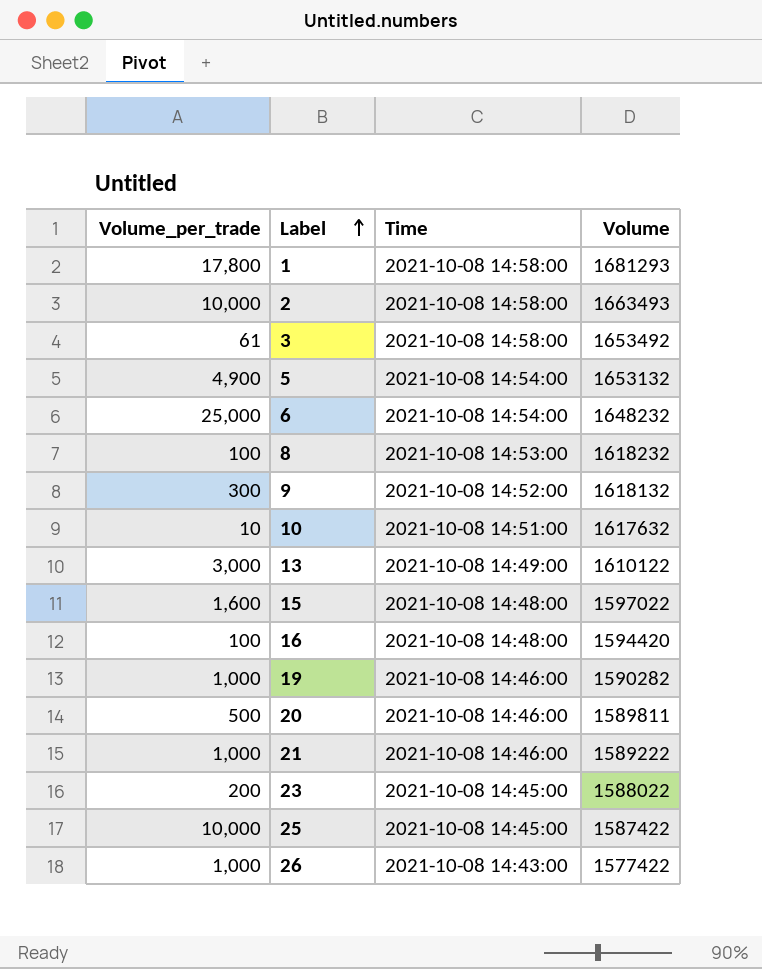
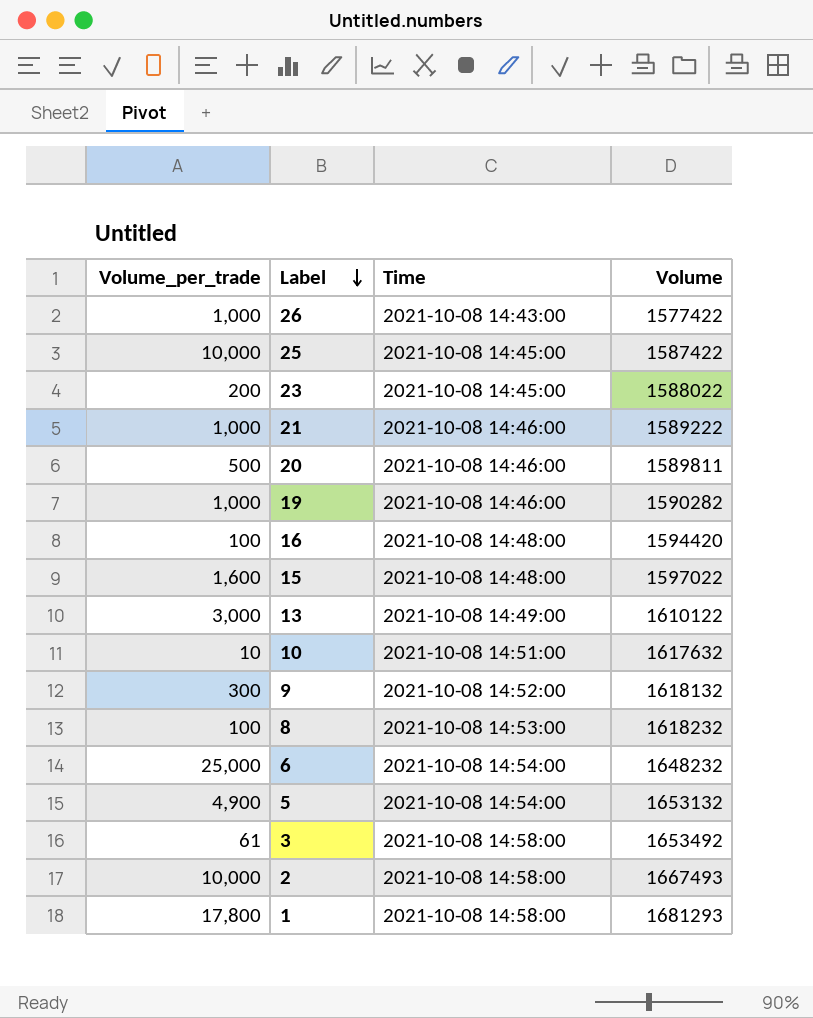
row order: Label ascending -> Label descending
2 | Volume: 1663493 -> 1667493

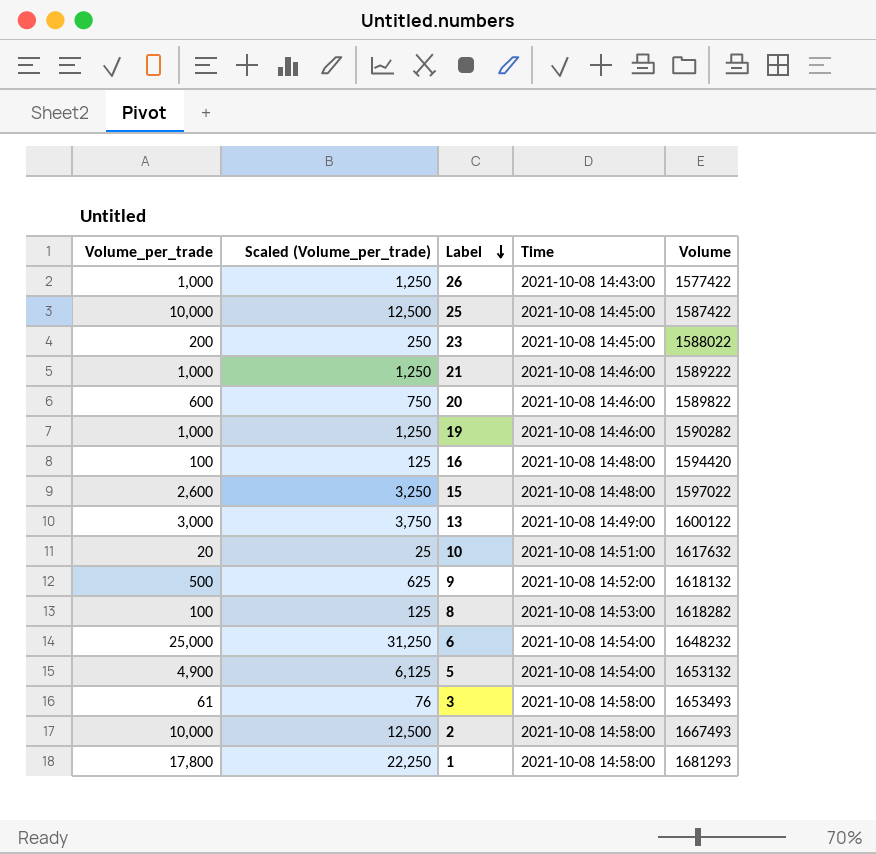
column Scaled (Volume_per_trade) | formula: none -> [Volume_per_trade] * 1.25
20 | Volume_per_trade: 500 -> 600
20 | Volume: 1589811 -> 1589822
15 | Volume_per_trade: 1,600 -> 2,600
13 | Volume: 1610122 -> 1600122
10 | Volume_per_trade: 10 -> 20
9 | Volume_per_trade: 300 -> 500
8 | Volume: 1618232 -> 1618282
3 | Volume: 1653492 -> 1653493

